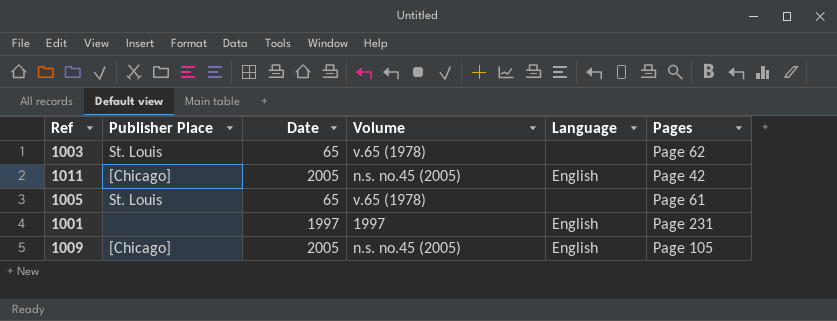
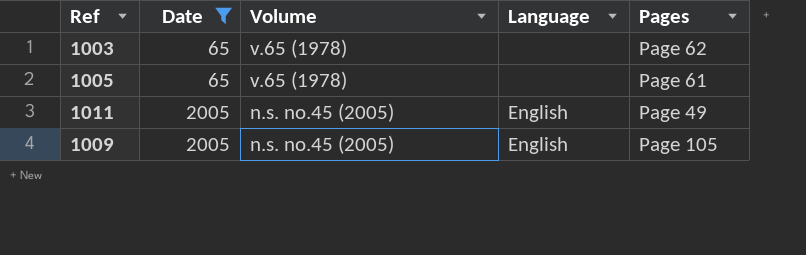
filter: none -> Date != 1997
row order: none -> Date ascending
column Publisher Place | position: 2 -> none
1011 | Pages: Page 42 -> Page 49

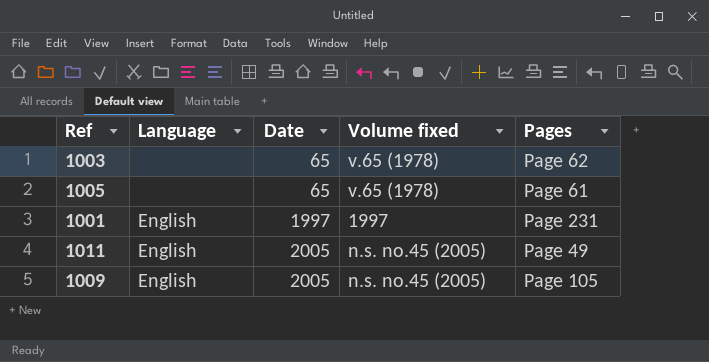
filter: Date != 1997 -> none
column Language | position: 4 -> 2
column name: Volume -> Volume fixed

